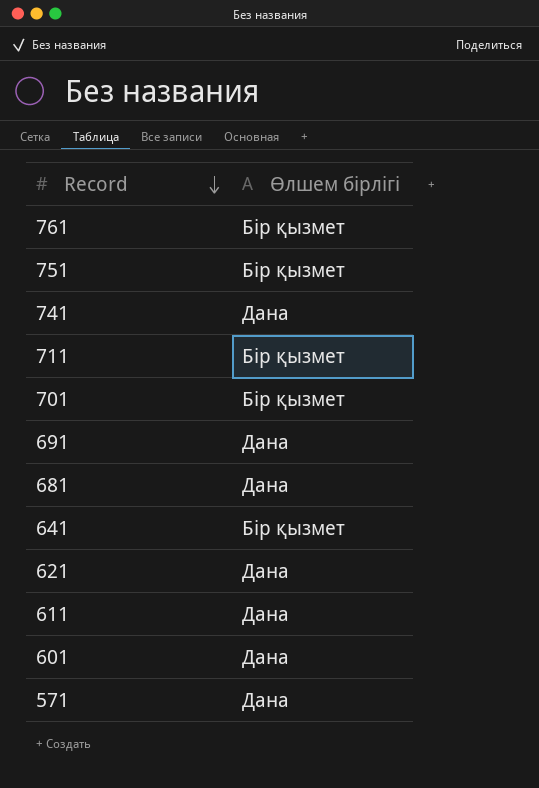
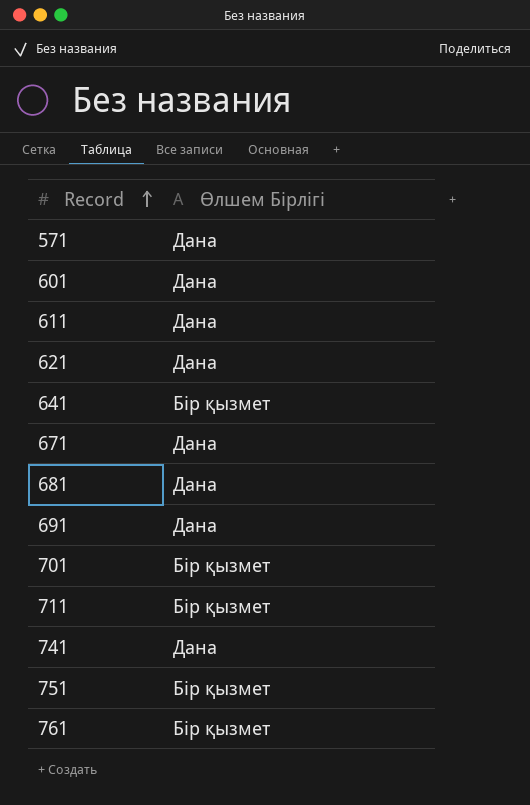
row order: Record descending -> Record ascending
column name: Өлшем бірлігі -> Өлшем Бірлігі
row 671: none -> Дана

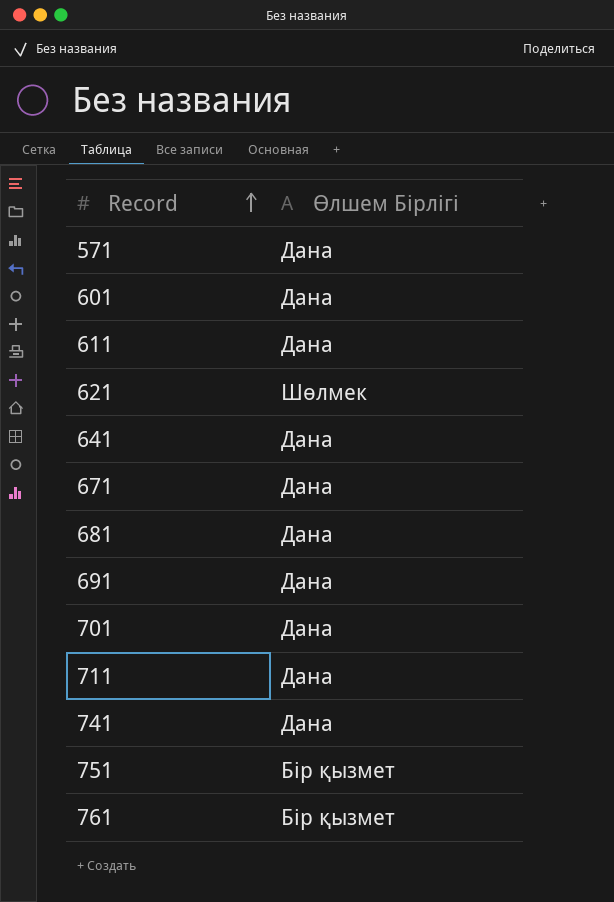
621 | Өлшем Бірлігі: Дана -> Шөлмек
641 | Өлшем Бірлігі: Бір қызмет -> Дана
701 | Өлшем Бірлігі: Бір қызмет -> Дана
711 | Өлшем Бірлігі: Бір қызмет -> Дана

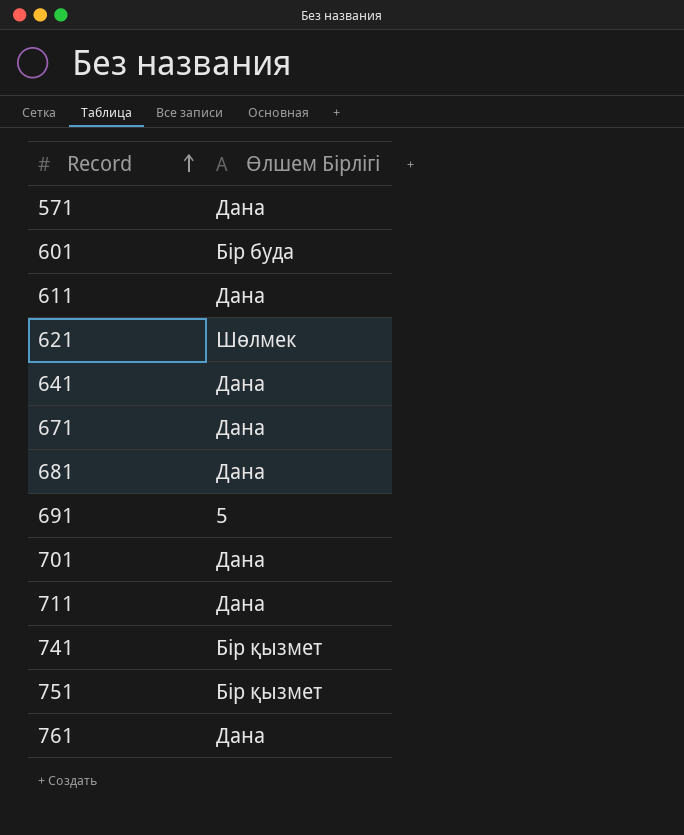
601 | Өлшем Бірлігі: Дана -> Бір буда
691 | Өлшем Бірлігі: Дана -> 5
741 | Өлшем Бірлігі: Дана -> Бір қызмет
761 | Өлшем Бірлігі: Бір қызмет -> Дана

